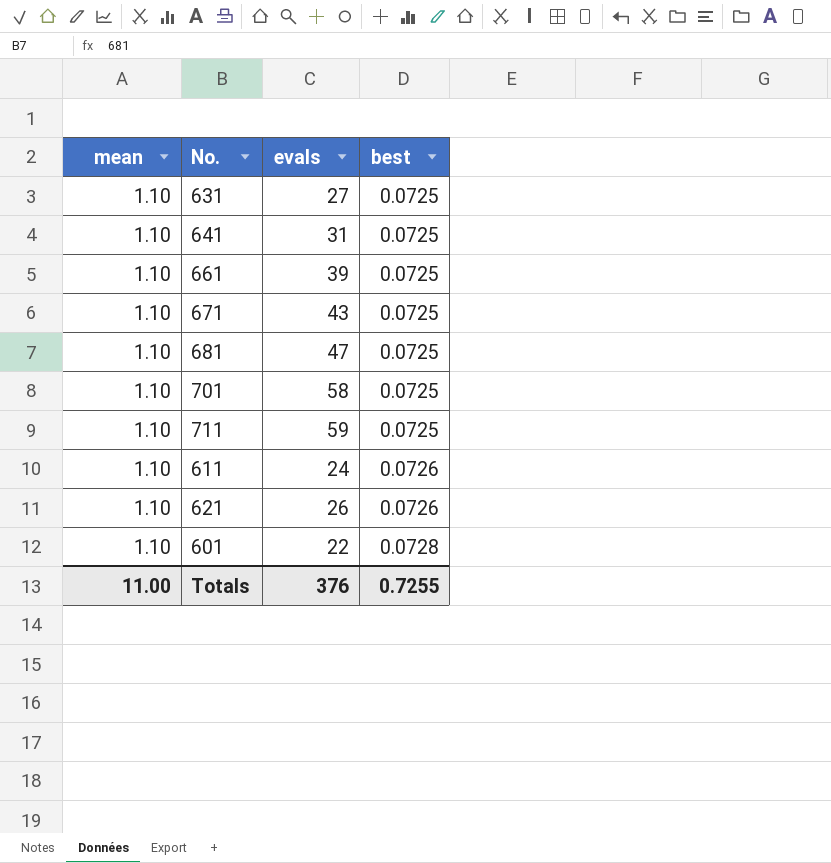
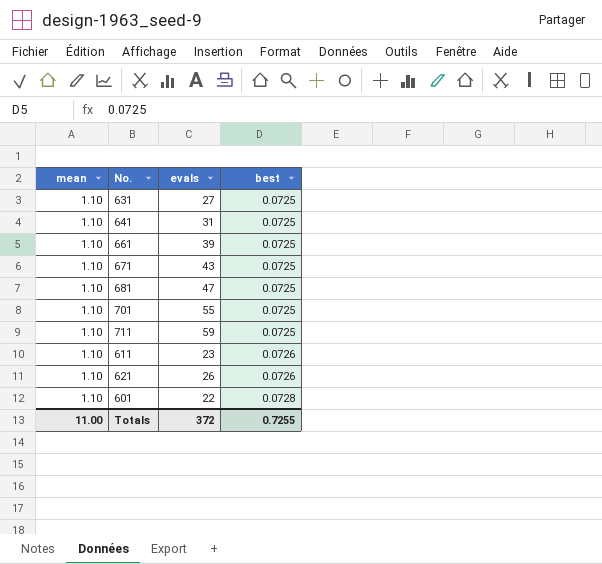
701 | evals: 58 -> 55
611 | evals: 24 -> 23
Totals | evals: 376 -> 372

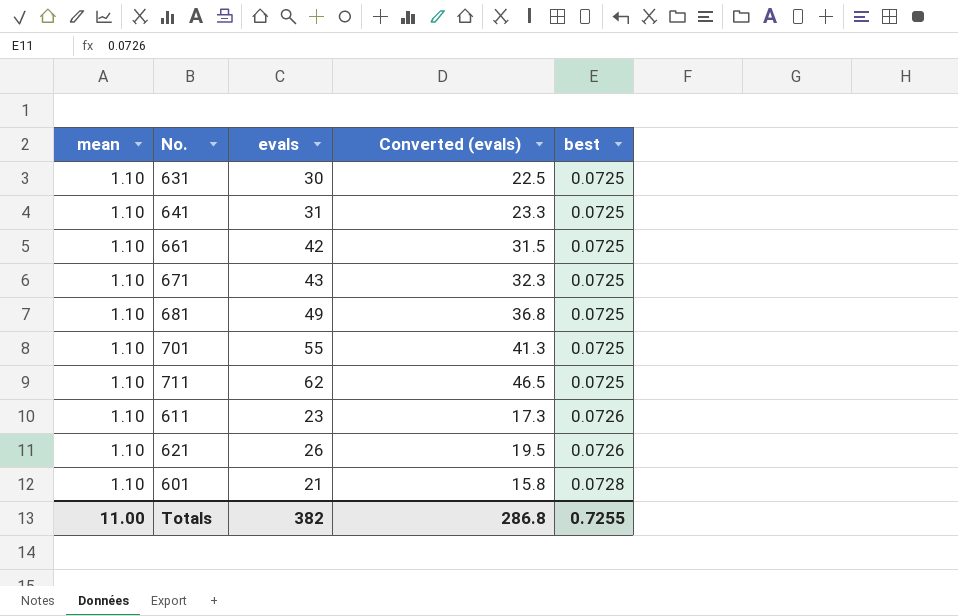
column Converted (evals) | formula: none -> [evals] * 0.75
631 | evals: 27 -> 30
661 | evals: 39 -> 42
681 | evals: 47 -> 49
711 | evals: 59 -> 62
601 | evals: 22 -> 21
Totals | evals: 372 -> 382

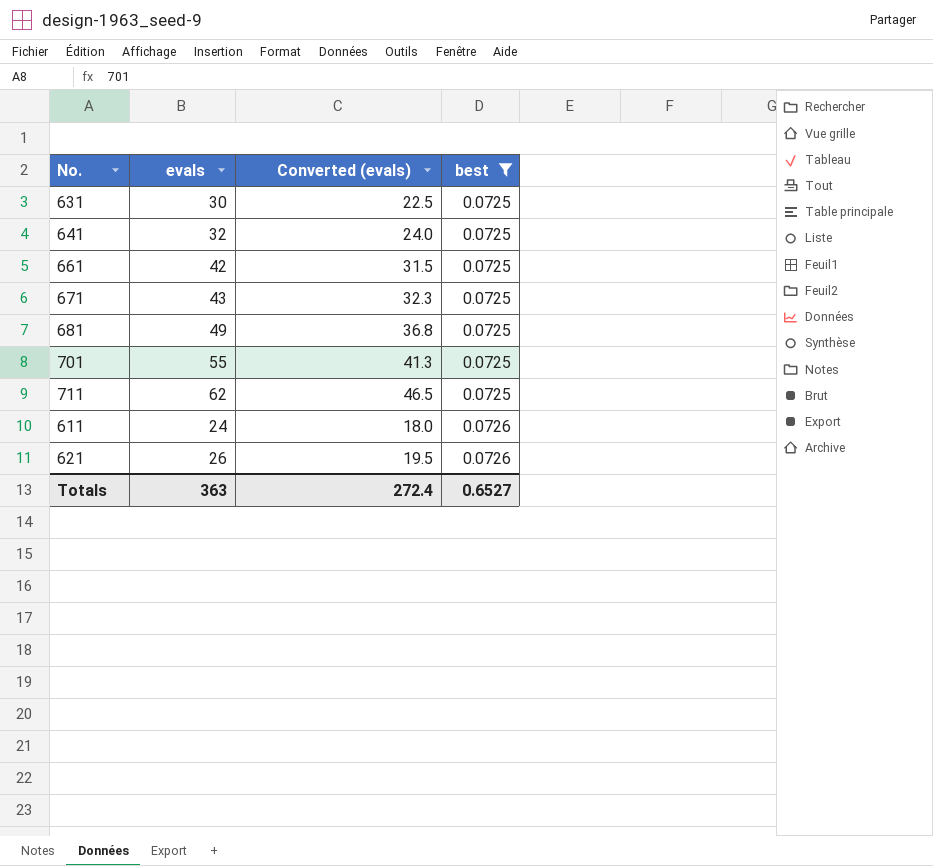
filter: none -> best != 0.0728
column mean | position: 1 -> none
641 | evals: 31 -> 32
641 | Converted (evals): 23.3 -> 24.0
611 | evals: 23 -> 24
611 | Converted (evals): 17.3 -> 18.0
Totals | evals: 382 -> 363
Totals | Converted (evals): 286.8 -> 272.4
Totals | best: 0.7255 -> 0.6527

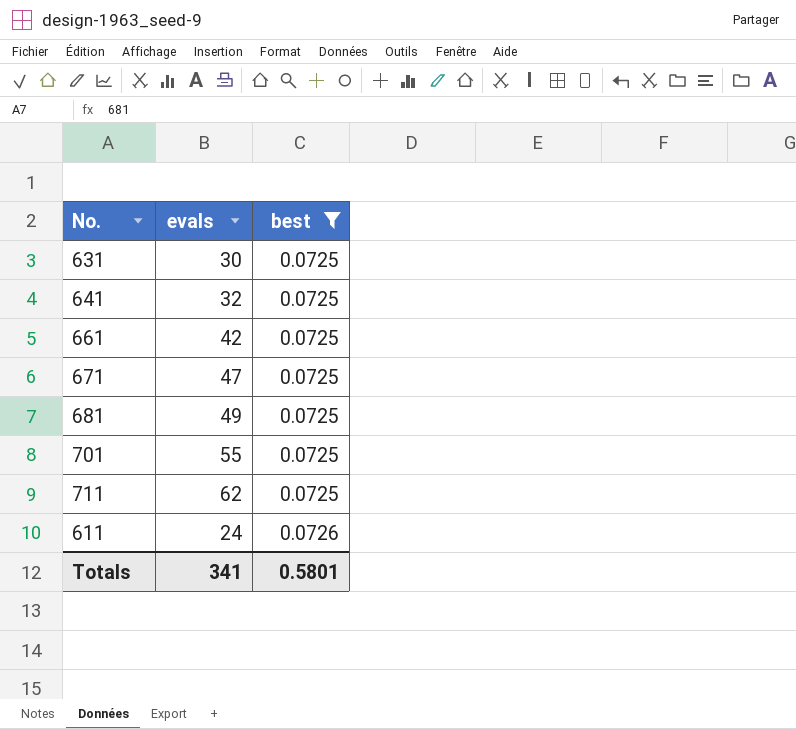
column Converted (evals) | formula: [evals] * 0.75 -> none
row 621: 26 | 19.5 | 0.0726 -> none
671 | evals: 43 -> 47
Totals | evals: 363 -> 341
Totals | best: 0.6527 -> 0.5801

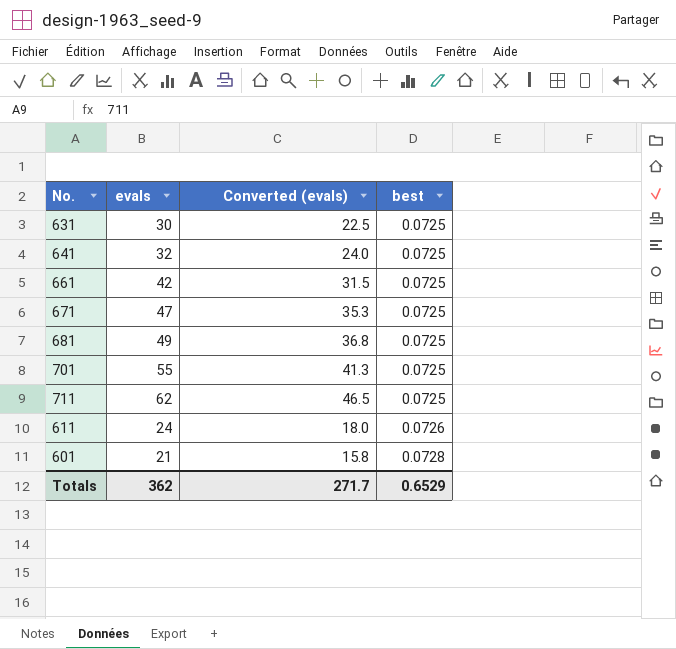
filter: best != 0.0728 -> none
column Converted (evals) | formula: none -> [evals] * 0.75
Totals | evals: 341 -> 362
Totals | best: 0.5801 -> 0.6529

